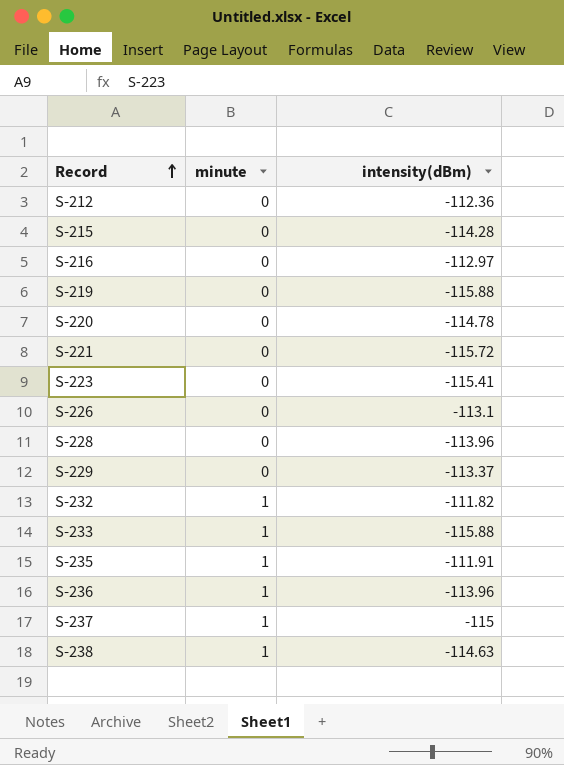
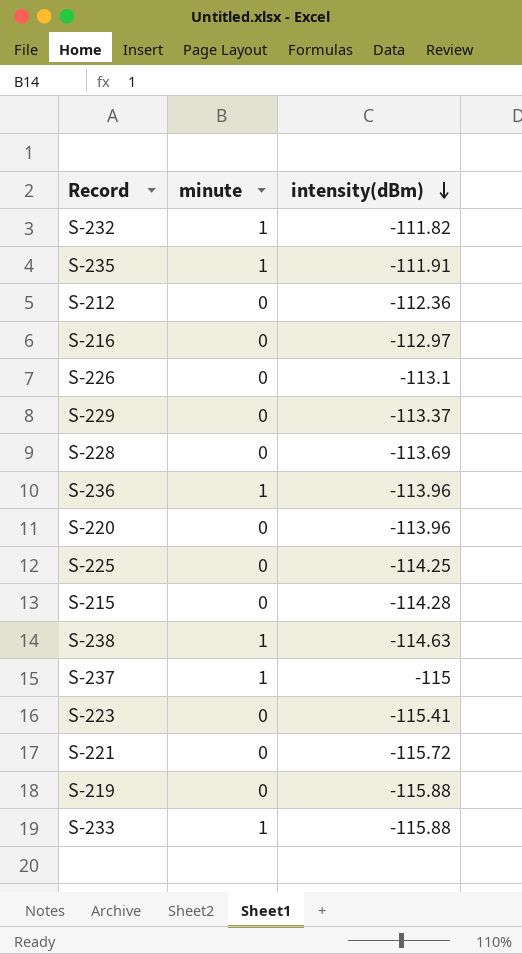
row order: Record ascending -> intensity(dBm) descending
S-228 | intensity(dBm): -113.96 -> -113.69
S-220 | intensity(dBm): -114.78 -> -113.96
row S-225: none -> 0 | -114.25

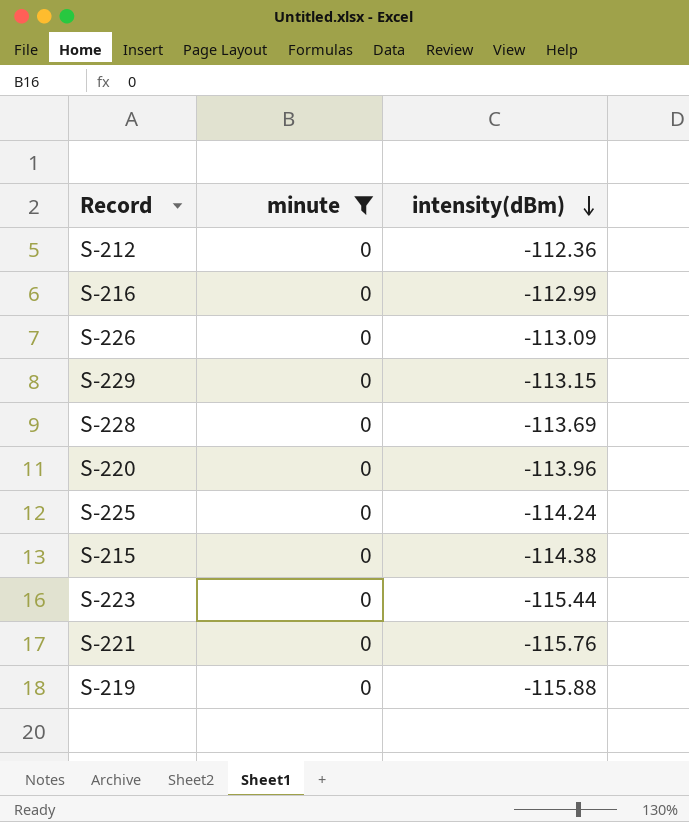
filter: none -> minute = 0
S-216 | intensity(dBm): -112.97 -> -112.99
S-226 | intensity(dBm): -113.1 -> -113.09
S-229 | intensity(dBm): -113.37 -> -113.15
S-225 | intensity(dBm): -114.25 -> -114.24
S-215 | intensity(dBm): -114.28 -> -114.38
S-223 | intensity(dBm): -115.41 -> -115.44
S-221 | intensity(dBm): -115.72 -> -115.76

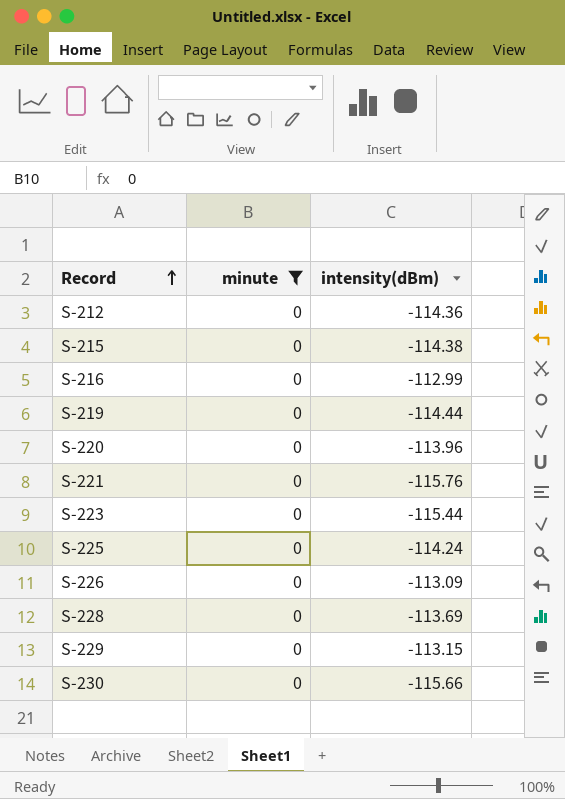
row order: intensity(dBm) descending -> Record ascending
S-212 | intensity(dBm): -112.36 -> -114.36
S-219 | intensity(dBm): -115.88 -> -114.44
row S-230: none -> 0 | -115.66

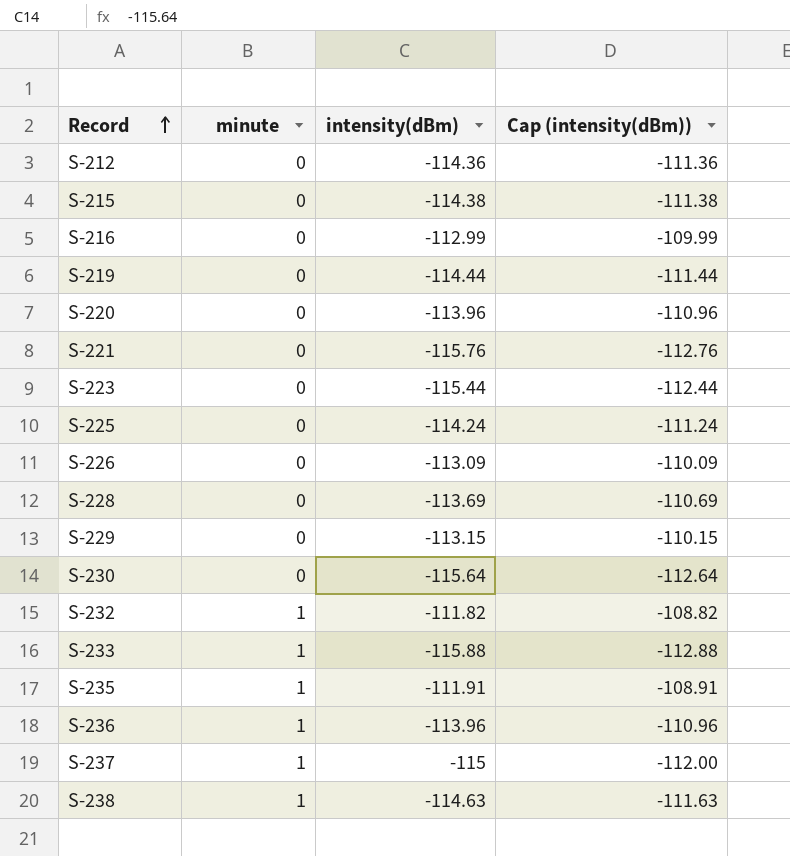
filter: minute = 0 -> none
column Cap (intensity(dBm)) | formula: none -> [intensity(dBm)] + 3
S-230 | intensity(dBm): -115.66 -> -115.64

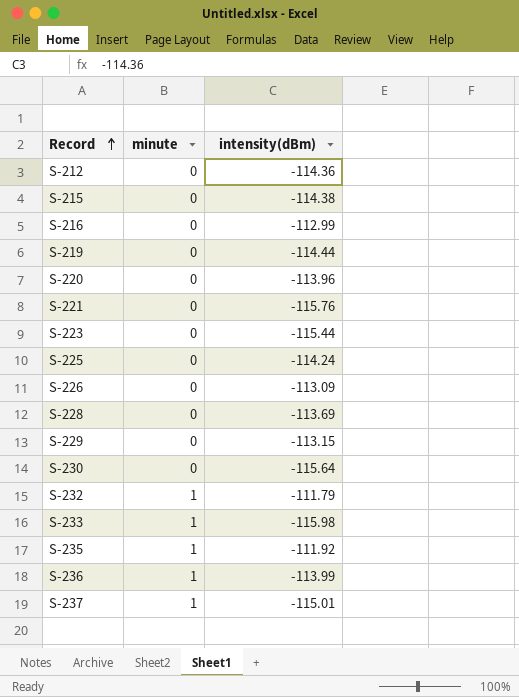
column Cap (intensity(dBm)) | formula: [intensity(dBm)] + 3 -> none
row S-238: 1 | -114.63 | -111.63 -> none
S-232 | intensity(dBm): -111.82 -> -111.79
S-233 | intensity(dBm): -115.88 -> -115.98
S-235 | intensity(dBm): -111.91 -> -111.92
S-236 | intensity(dBm): -113.96 -> -113.99
S-237 | intensity(dBm): -115 -> -115.01

